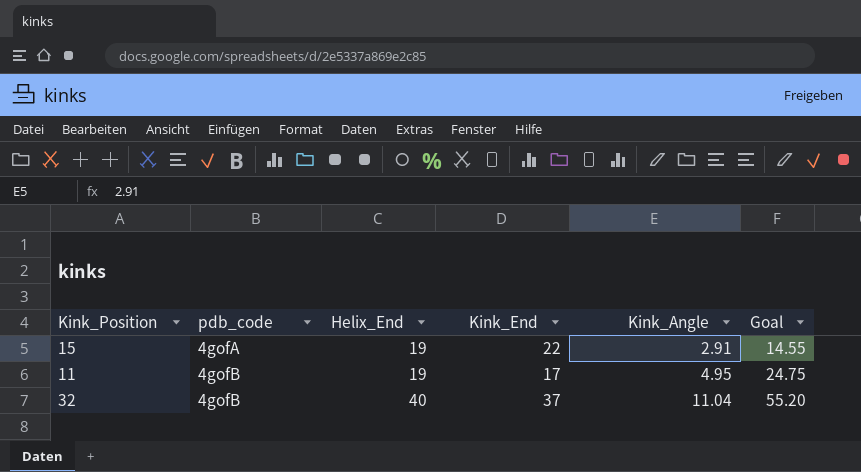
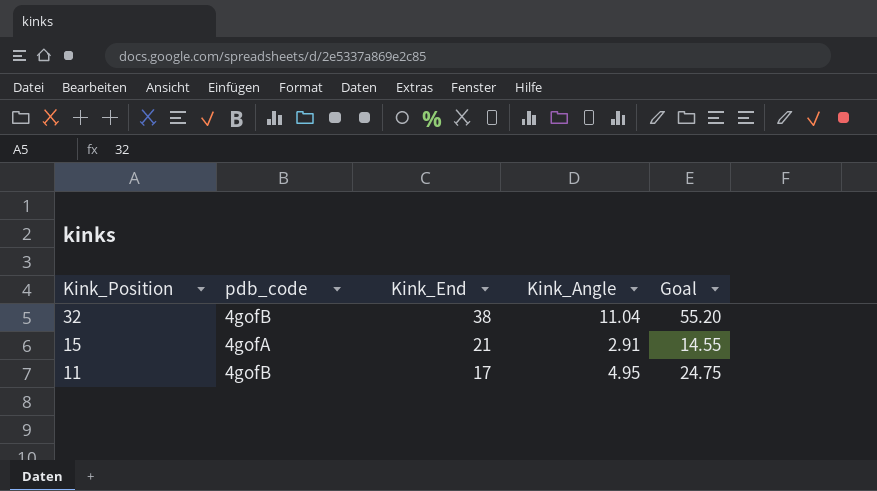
row order: pdb_code ascending -> Kink_Position descending
column Helix_End | position: 3 -> none
32 | Kink_End: 37 -> 38
15 | Kink_End: 22 -> 21

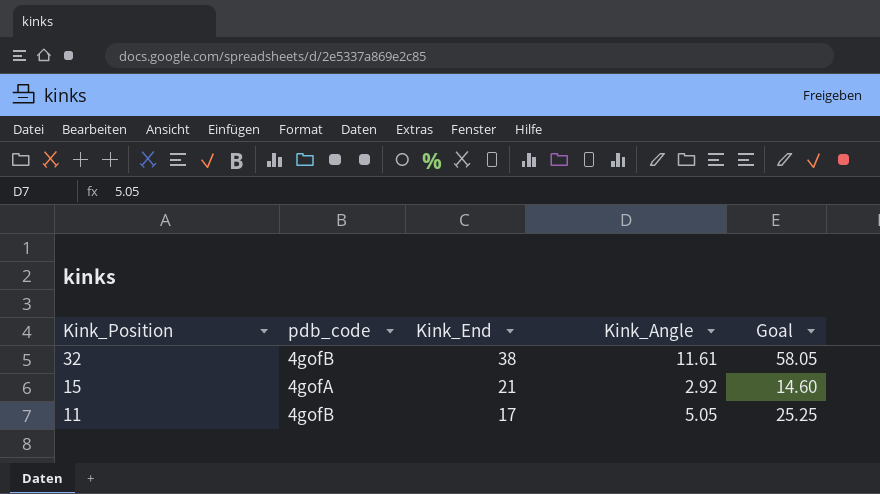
32 | Kink_Angle: 11.04 -> 11.61
32 | Goal: 55.20 -> 58.05
15 | Kink_Angle: 2.91 -> 2.92
15 | Goal: 14.55 -> 14.60
11 | Kink_Angle: 4.95 -> 5.05
11 | Goal: 24.75 -> 25.25

